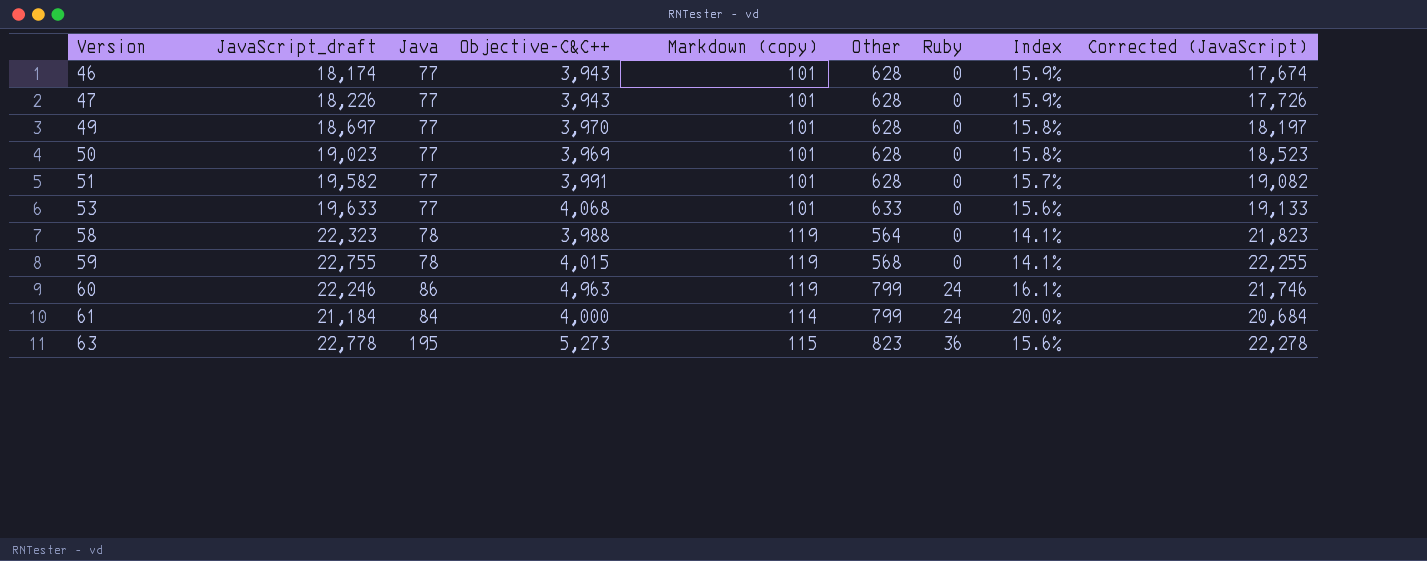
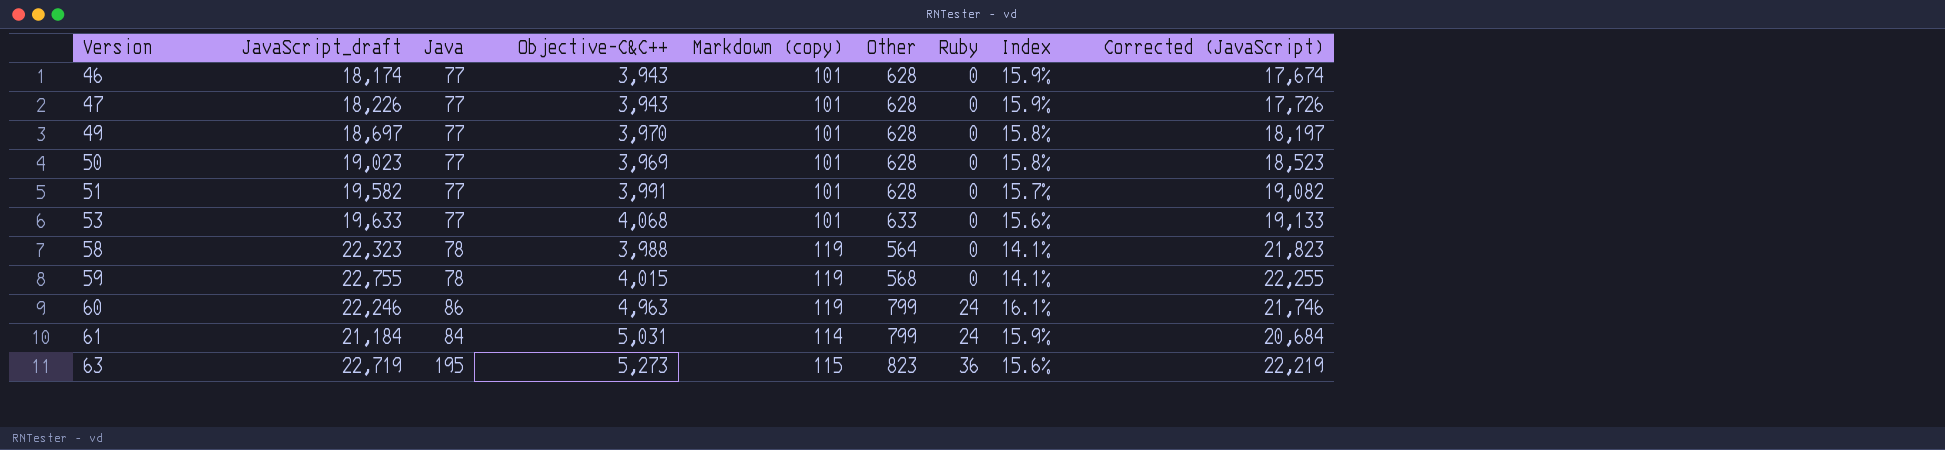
61 | Objective-C&C++: 4,000 -> 5,031
61 | Index: 20.0% -> 15.9%
63 | JavaScript_draft: 22,778 -> 22,719
63 | Corrected (JavaScript): 22,278 -> 22,219

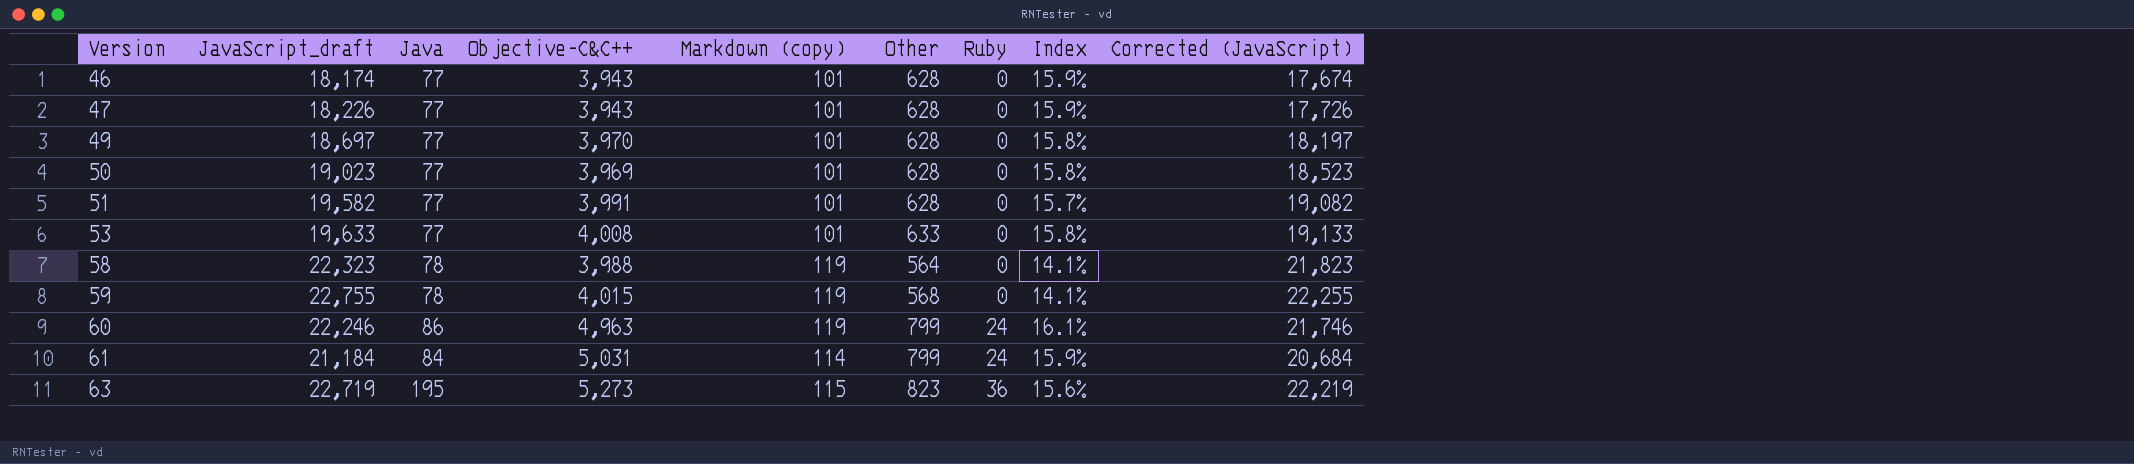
53 | Objective-C&C++: 4,068 -> 4,008
53 | Index: 15.6% -> 15.8%

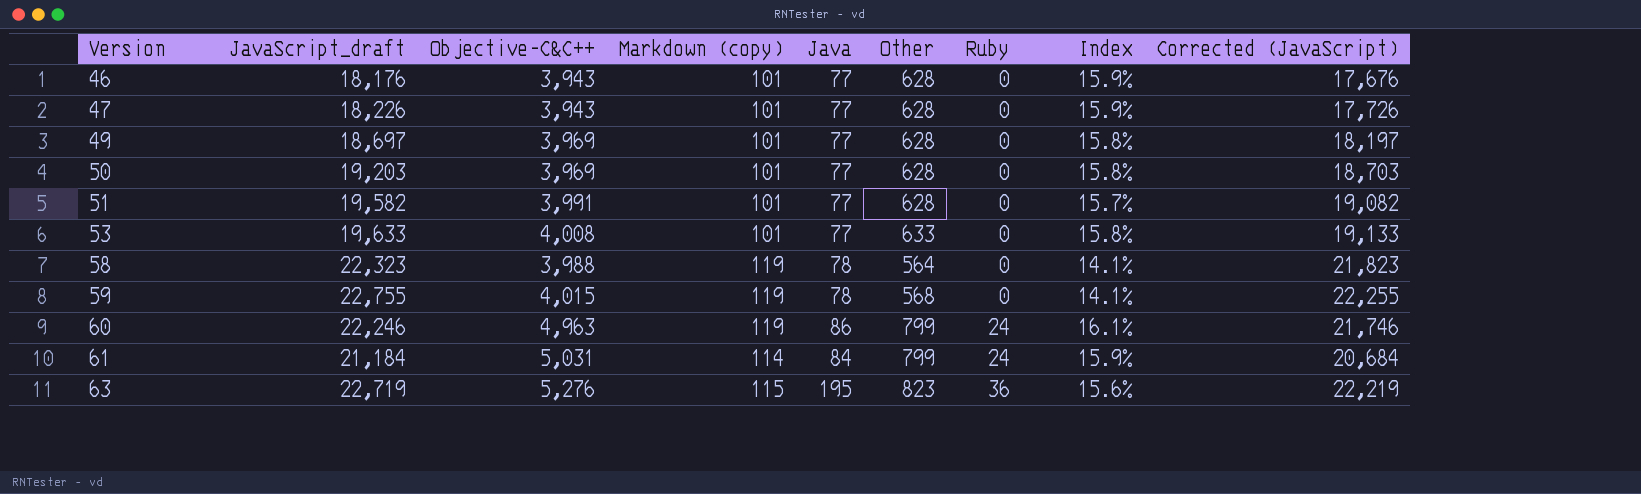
column Java | position: 3 -> 5
46 | JavaScript_draft: 18,174 -> 18,176
46 | Corrected (JavaScript): 17,674 -> 17,676
49 | Objective-C&C++: 3,970 -> 3,969
50 | JavaScript_draft: 19,023 -> 19,203
50 | Corrected (JavaScript): 18,523 -> 18,703
63 | Objective-C&C++: 5,273 -> 5,276

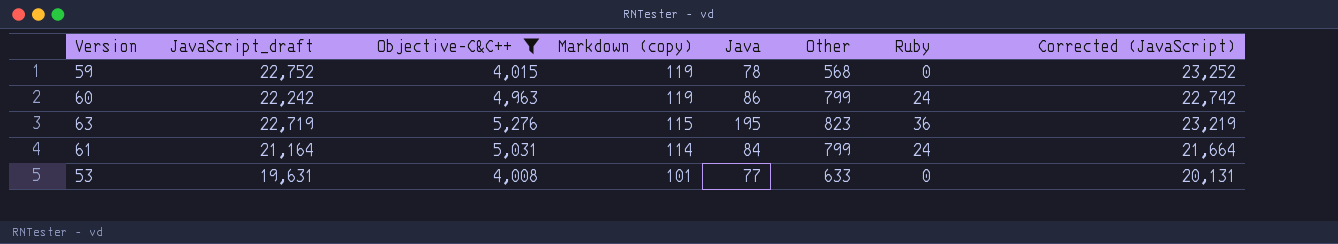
filter: none -> Objective-C&C++ >= 4,008
row order: Version ascending -> Markdown (copy) descending
column Index | formula: [Other] / [Objective-C&C++] -> none
column Corrected (JavaScript) | formula: [JavaScript_draft] - 500 -> [JavaScript_draft] + 500
59 | JavaScript_draft: 22,755 -> 22,752
60 | JavaScript_draft: 22,246 -> 22,242
61 | JavaScript_draft: 21,184 -> 21,164
53 | JavaScript_draft: 19,633 -> 19,631

